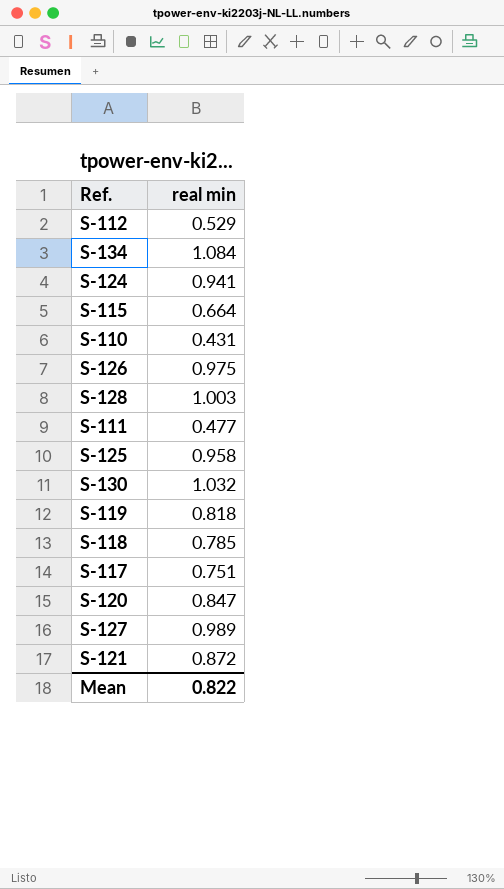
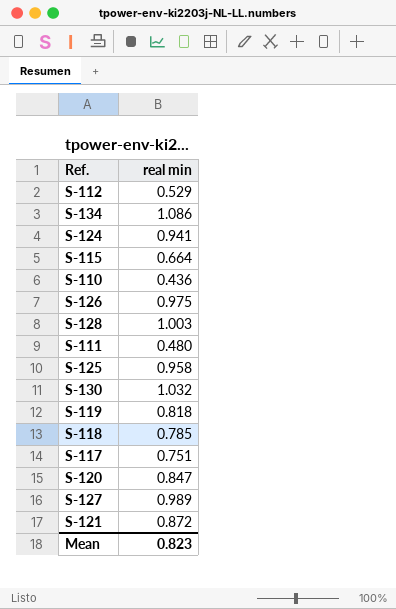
S-134 | real min: 1.084 -> 1.086
S-110 | real min: 0.431 -> 0.436
S-111 | real min: 0.477 -> 0.480
Mean | real min: 0.822 -> 0.823

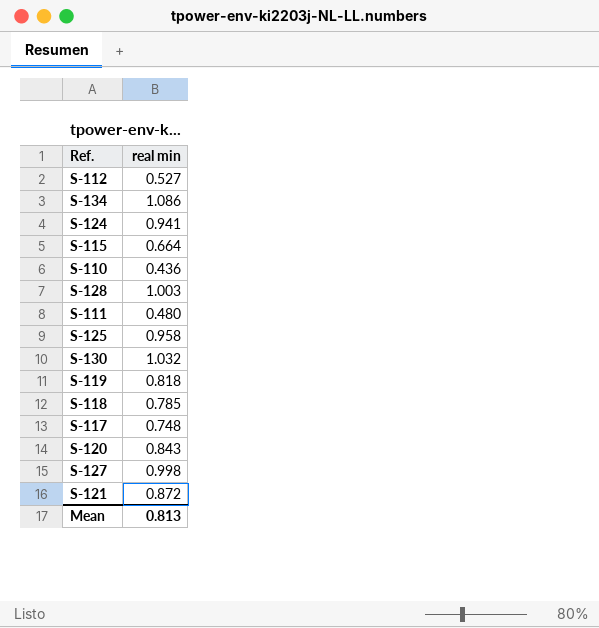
row S-126: 0.975 -> none
S-112 | real min: 0.529 -> 0.527
S-117 | real min: 0.751 -> 0.748
S-120 | real min: 0.847 -> 0.843
S-127 | real min: 0.989 -> 0.998
Mean | real min: 0.823 -> 0.813

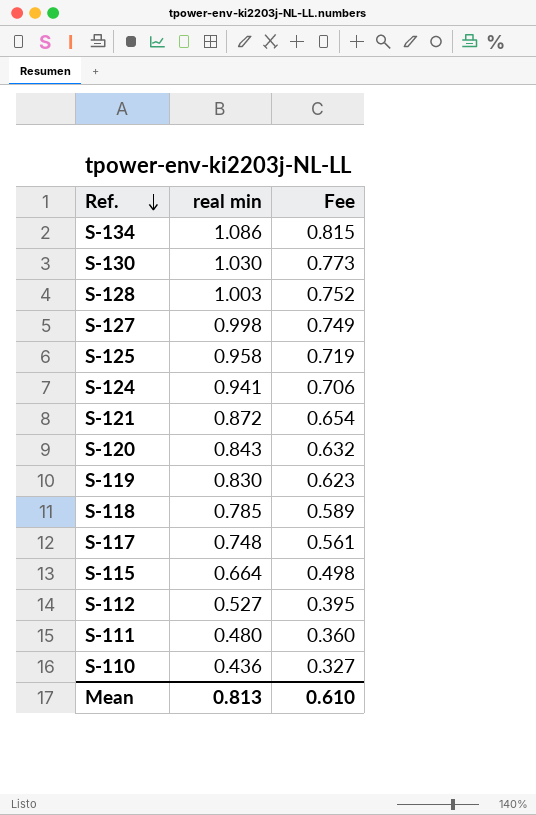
row order: none -> Ref. descending
column Fee | formula: none -> [real min] * 0.75
S-130 | real min: 1.032 -> 1.030
S-119 | real min: 0.818 -> 0.830

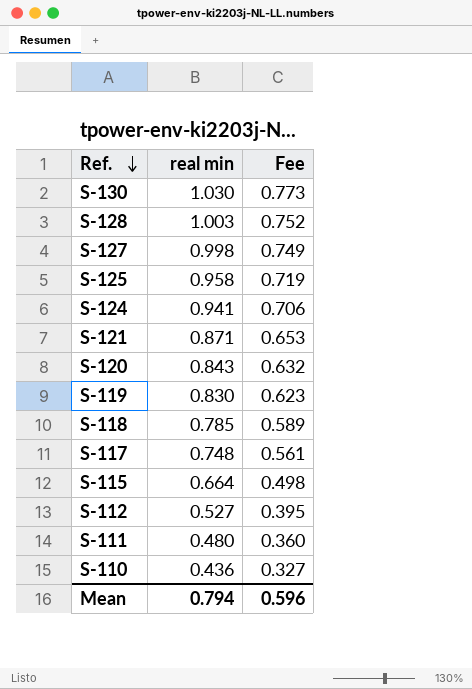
row S-134: 1.086 | 0.815 -> none
S-121 | real min: 0.872 -> 0.871
S-121 | Fee: 0.654 -> 0.653
Mean | real min: 0.813 -> 0.794
Mean | Fee: 0.610 -> 0.596

